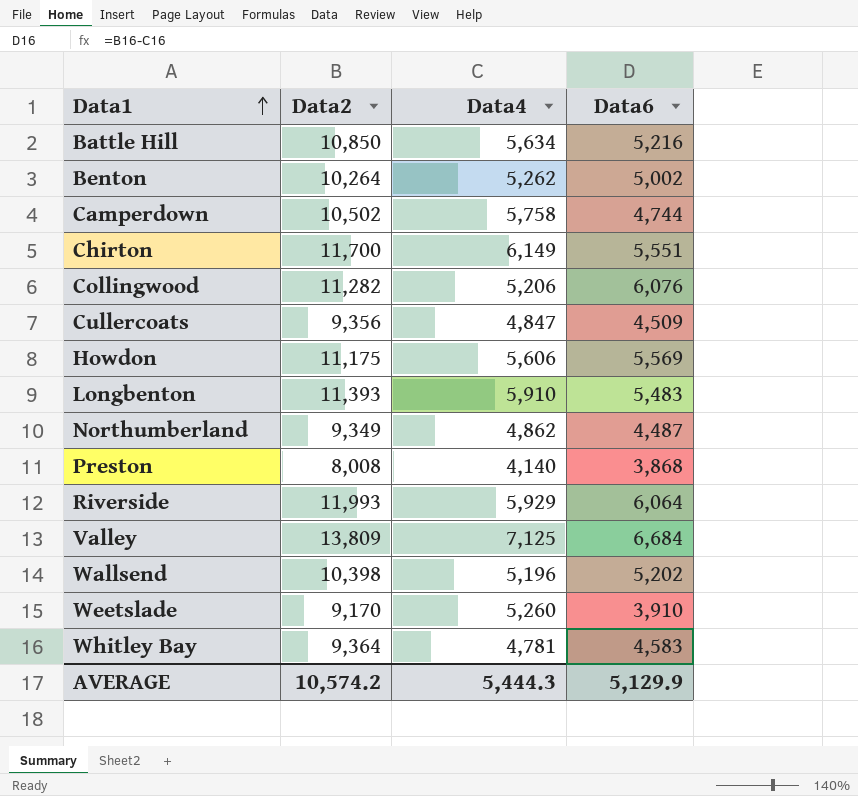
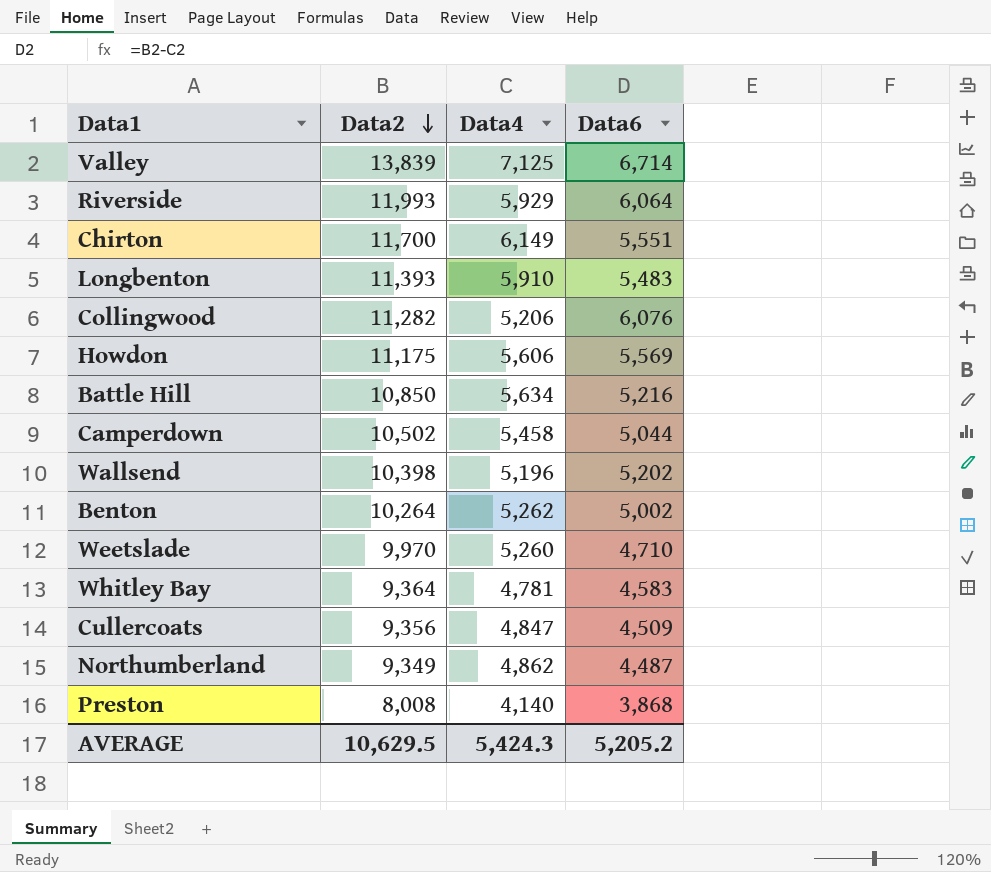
row order: Data1 ascending -> Data2 descending
Valley | Data2: 13,809 -> 13,839
Valley | Data6: 6,684 -> 6,714
Camperdown | Data4: 5,758 -> 5,458
Camperdown | Data6: 4,744 -> 5,044
Weetslade | Data2: 9,170 -> 9,970
Weetslade | Data6: 3,910 -> 4,710
AVERAGE | Data2: 10,574.2 -> 10,629.5
AVERAGE | Data4: 5,444.3 -> 5,424.3
AVERAGE | Data6: 5,129.9 -> 5,205.2

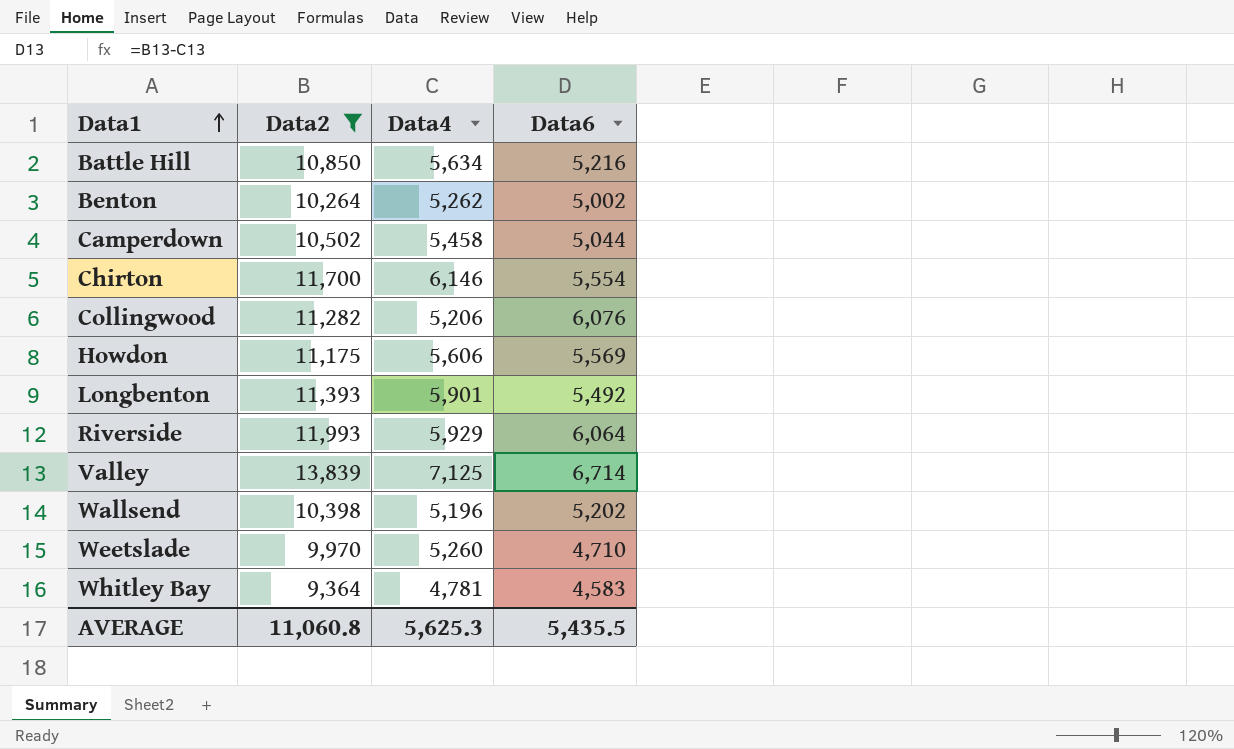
filter: none -> Data2 >= 9,364
row order: Data2 descending -> Data1 ascending
Chirton | Data4: 6,149 -> 6,146
Chirton | Data6: 5,551 -> 5,554
Longbenton | Data4: 5,910 -> 5,901
Longbenton | Data6: 5,483 -> 5,492
AVERAGE | Data2: 10,629.5 -> 11,060.8
AVERAGE | Data4: 5,424.3 -> 5,625.3
AVERAGE | Data6: 5,205.2 -> 5,435.5

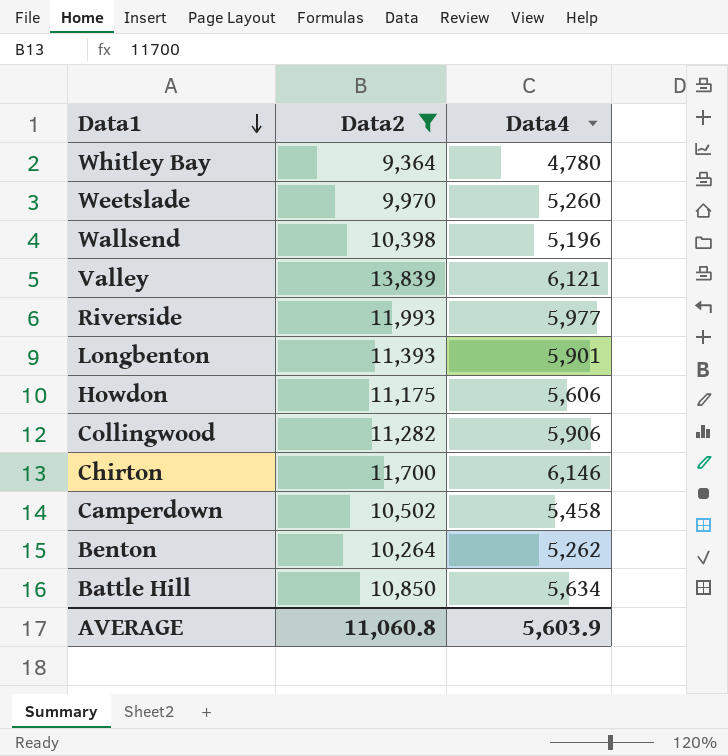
row order: Data1 ascending -> Data1 descending
column Data6 | formula: [Data2] - [Data4] -> none
Whitley Bay | Data4: 4,781 -> 4,780
Valley | Data4: 7,125 -> 6,121
Riverside | Data4: 5,929 -> 5,977
Collingwood | Data4: 5,206 -> 5,906
AVERAGE | Data4: 5,625.3 -> 5,603.9

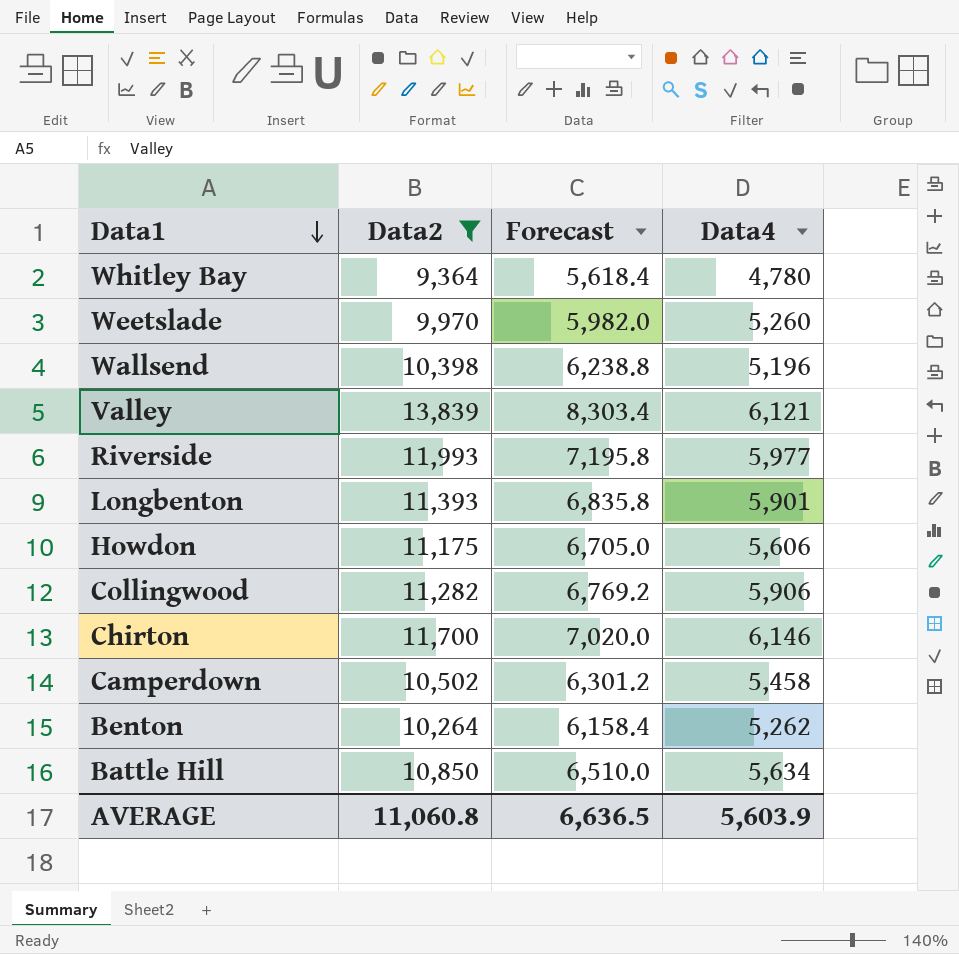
column Forecast | formula: none -> [Data2] * 0.6

